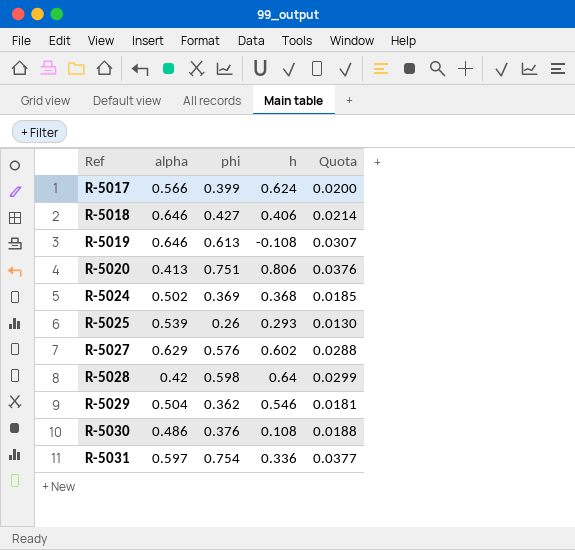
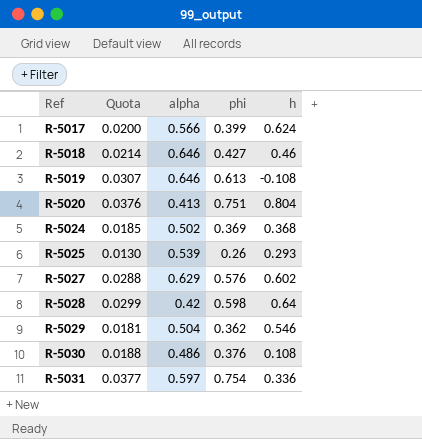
column Quota | position: 5 -> 2
R-5018 | h: 0.406 -> 0.46
R-5020 | h: 0.806 -> 0.804

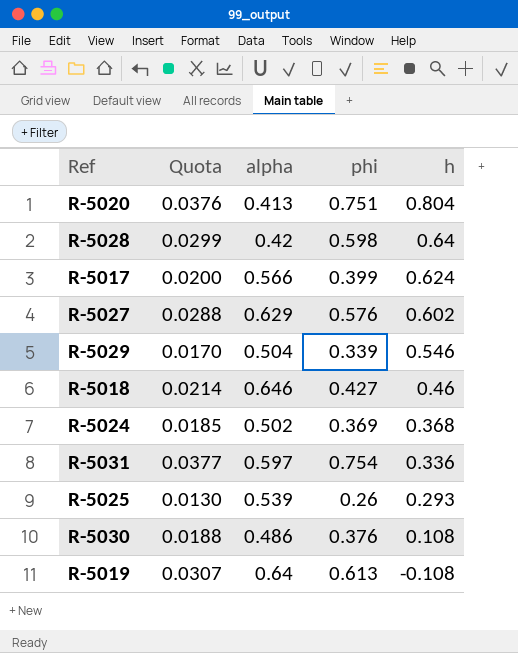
row order: Ref ascending -> h descending
R-5029 | Quota: 0.0181 -> 0.0170
R-5029 | phi: 0.362 -> 0.339
R-5019 | alpha: 0.646 -> 0.64

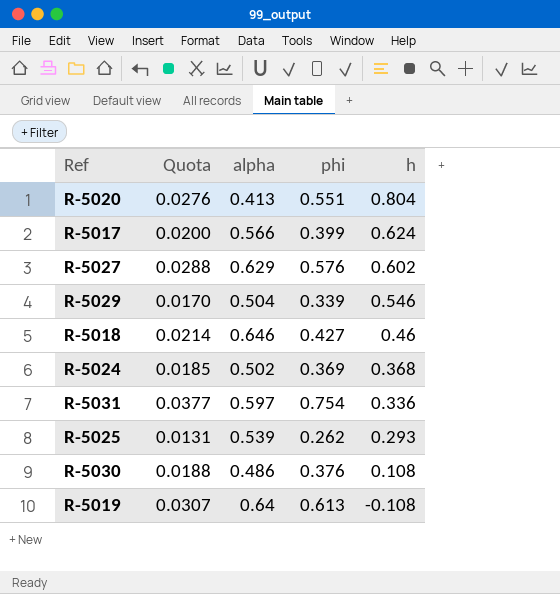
row R-5028: 0.0299 | 0.42 | 0.598 | 0.64 -> none
R-5020 | Quota: 0.0376 -> 0.0276
R-5020 | phi: 0.751 -> 0.551
R-5025 | Quota: 0.0130 -> 0.0131
R-5025 | phi: 0.26 -> 0.262

